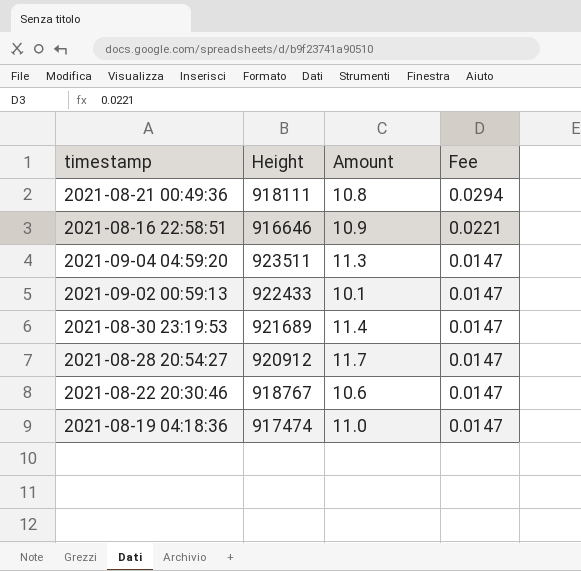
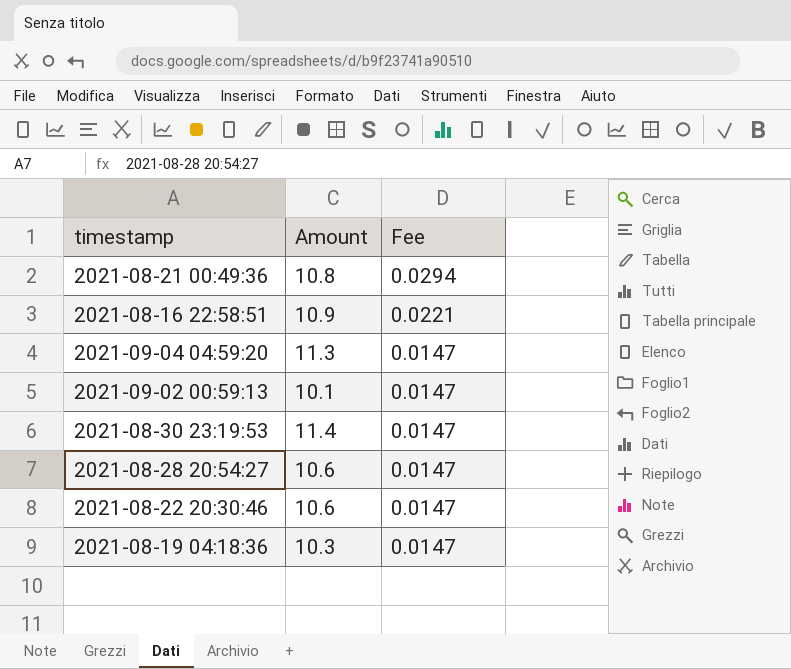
column Height | position: 2 -> none
2021-08-28 20:54:27 | Amount: 11.7 -> 10.6
2021-08-19 04:18:36 | Amount: 11.0 -> 10.3

